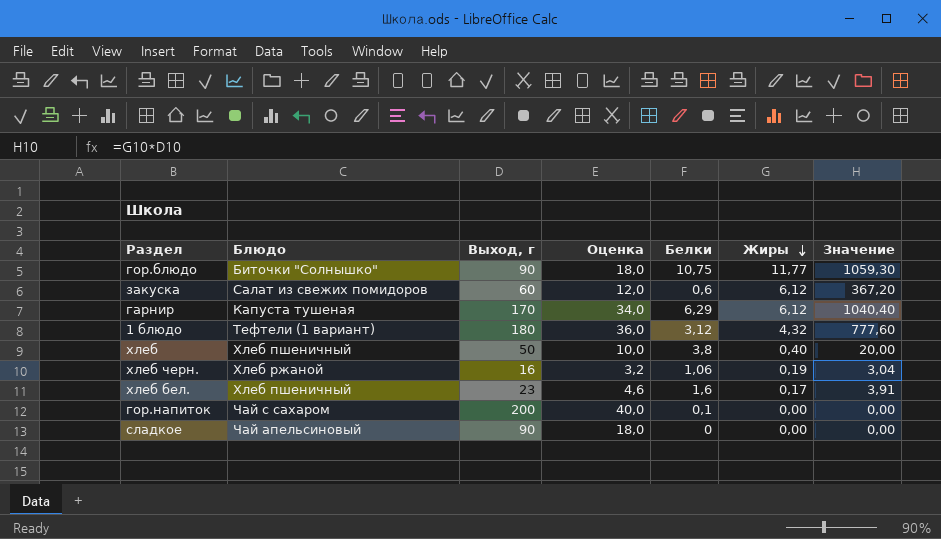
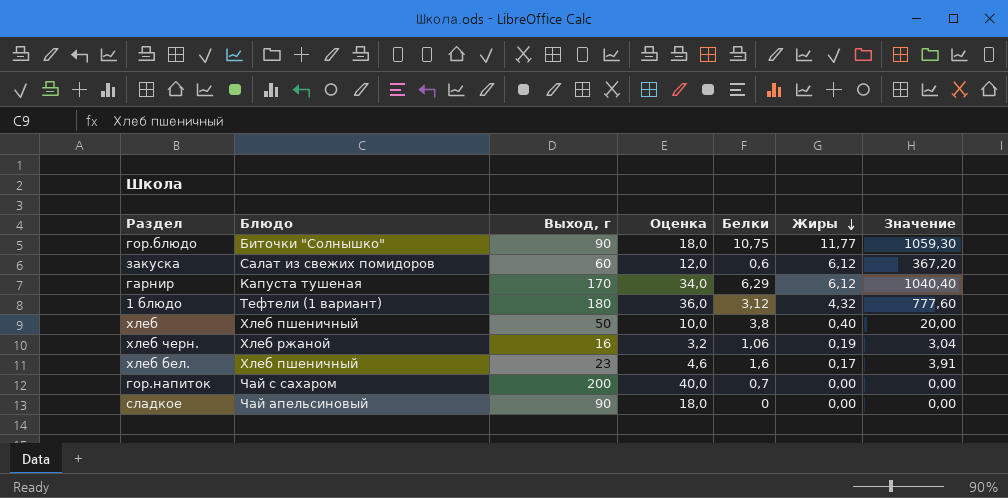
гор.напиток | Белки: 0,1 -> 0,7

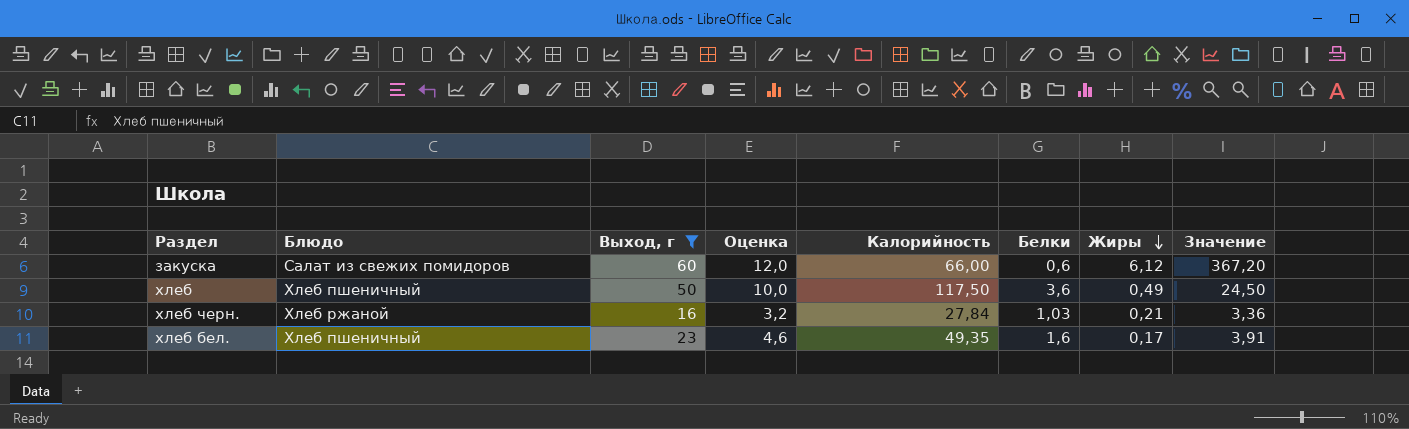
filter: none -> Выход, г <= 60
column Калорийность | position: none -> 5
хлеб | Белки: 3,8 -> 3,6
хлеб | Жиры: 0,40 -> 0,49
хлеб | Значение: 20,00 -> 24,50
хлеб черн. | Белки: 1,06 -> 1,03
хлеб черн. | Жиры: 0,19 -> 0,21
хлеб черн. | Значение: 3,04 -> 3,36

